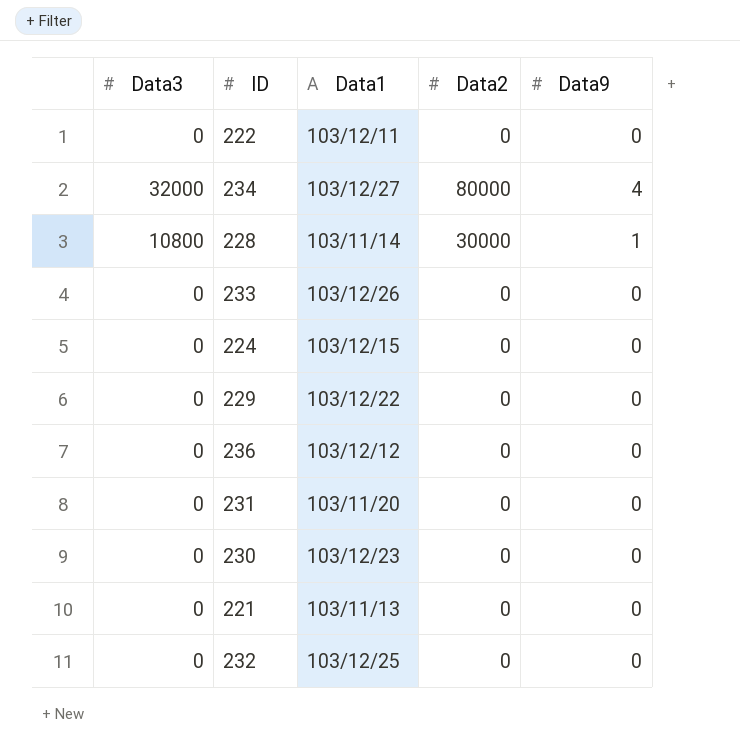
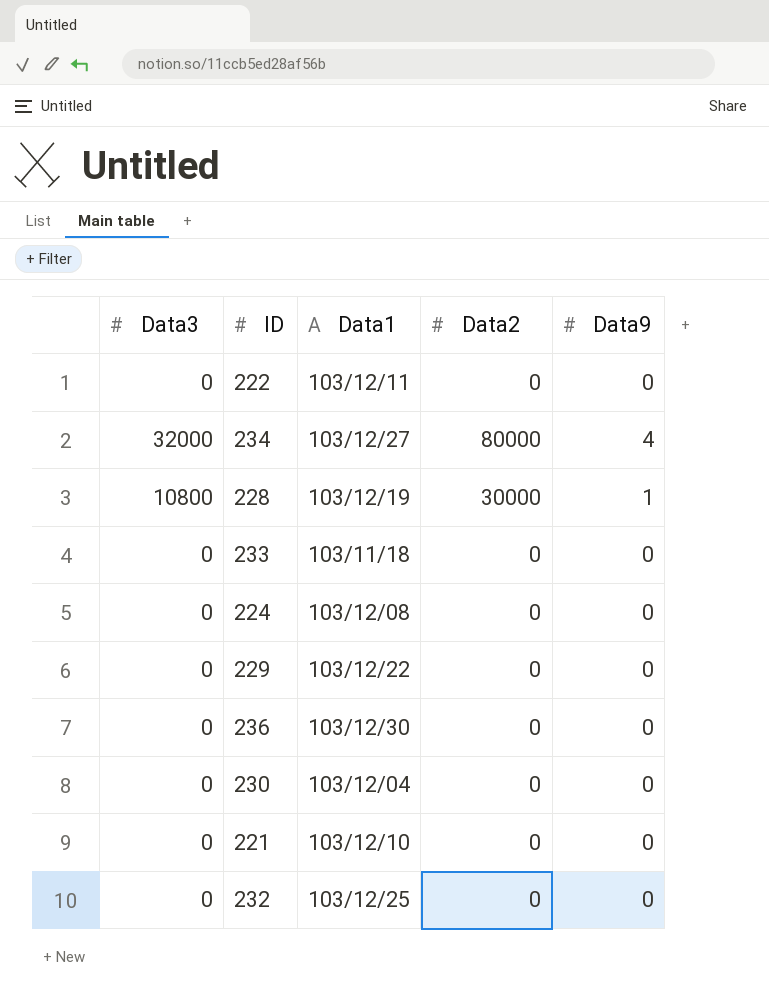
row 231: 0 | 103/11/20 | 0 | 0 -> none
228 | Data1: 103/11/14 -> 103/12/19
233 | Data1: 103/12/26 -> 103/11/18
224 | Data1: 103/12/15 -> 103/12/08
236 | Data1: 103/12/12 -> 103/12/30
230 | Data1: 103/12/23 -> 103/12/04
221 | Data1: 103/11/13 -> 103/12/10

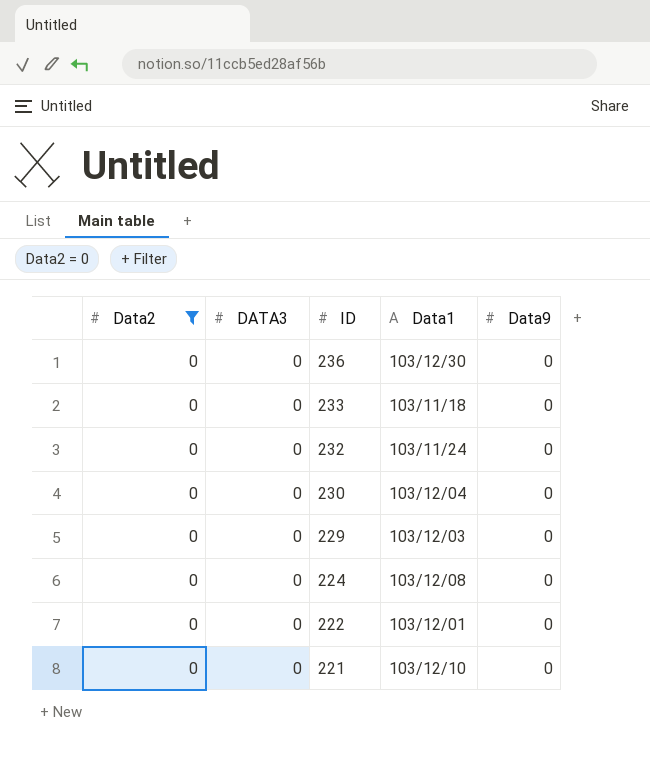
filter: none -> Data2 = 0
row order: none -> ID descending
column Data2 | position: 4 -> 1
column name: Data3 -> DATA3
232 | Data1: 103/12/25 -> 103/11/24
229 | Data1: 103/12/22 -> 103/12/03
222 | Data1: 103/12/11 -> 103/12/01

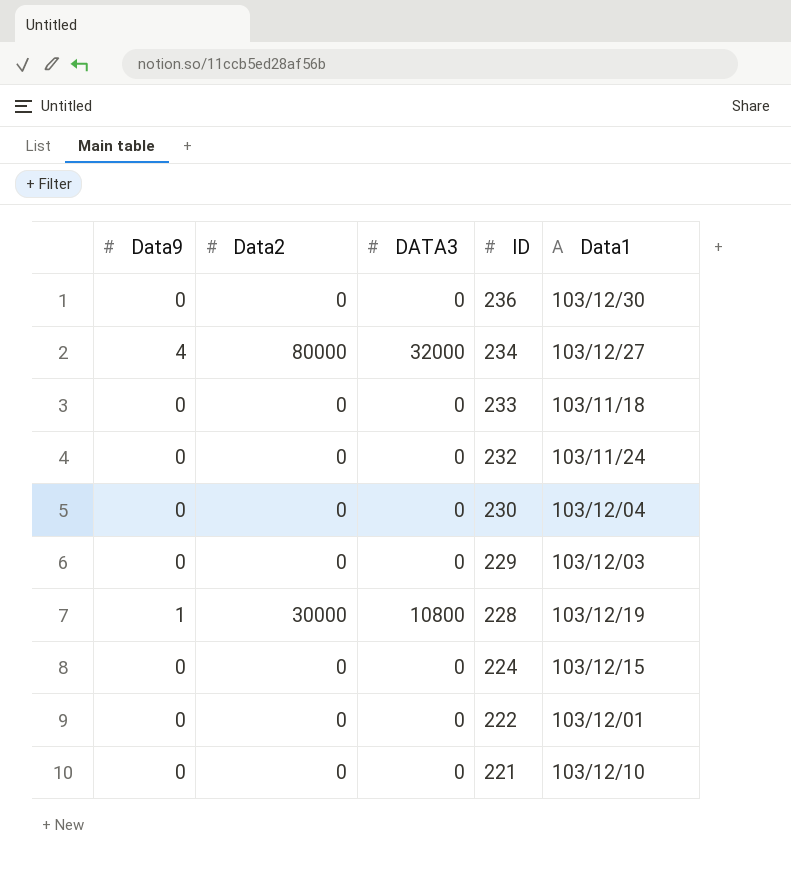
filter: Data2 = 0 -> none
column Data9 | position: 5 -> 1
224 | Data1: 103/12/08 -> 103/12/15

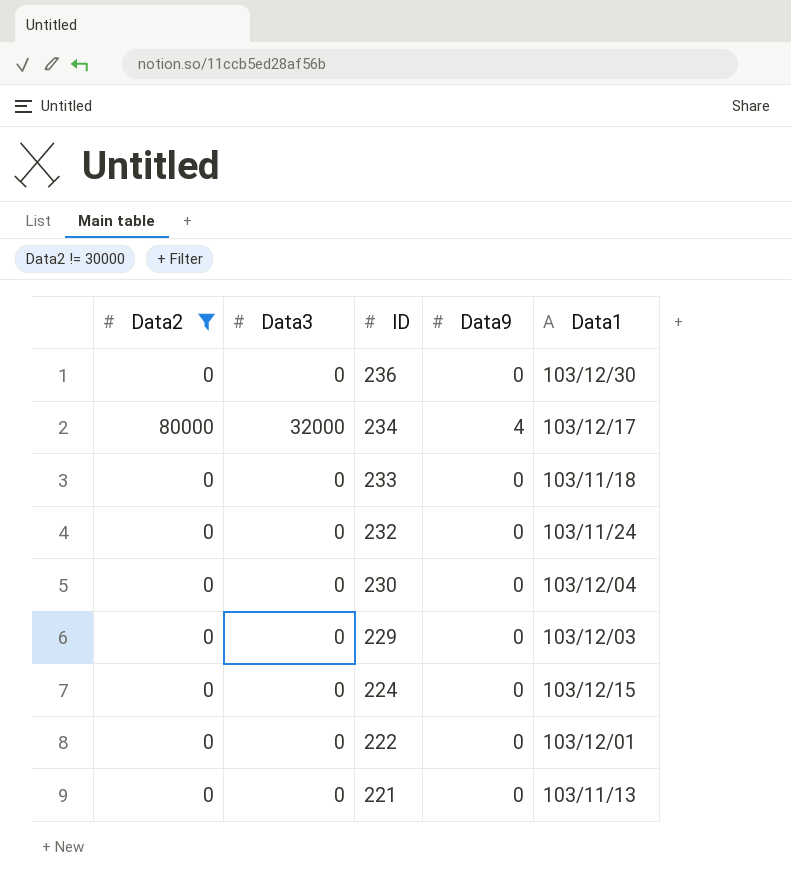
filter: none -> Data2 != 30000
column name: DATA3 -> Data3
column Data9 | position: 1 -> 4
234 | Data1: 103/12/27 -> 103/12/17
221 | Data1: 103/12/10 -> 103/11/13

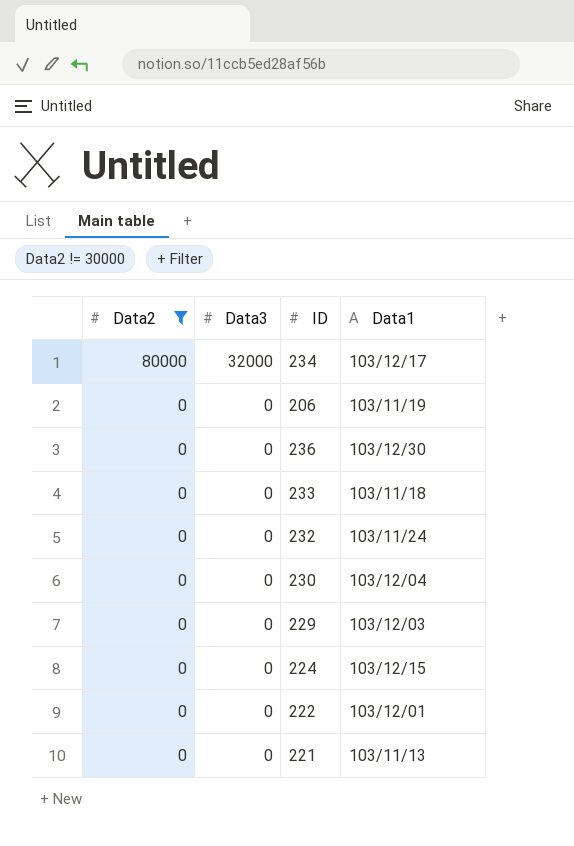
row order: ID descending -> Data2 descending
column Data9 | position: 4 -> none
row 206: none -> 0 | 0 | 103/11/19

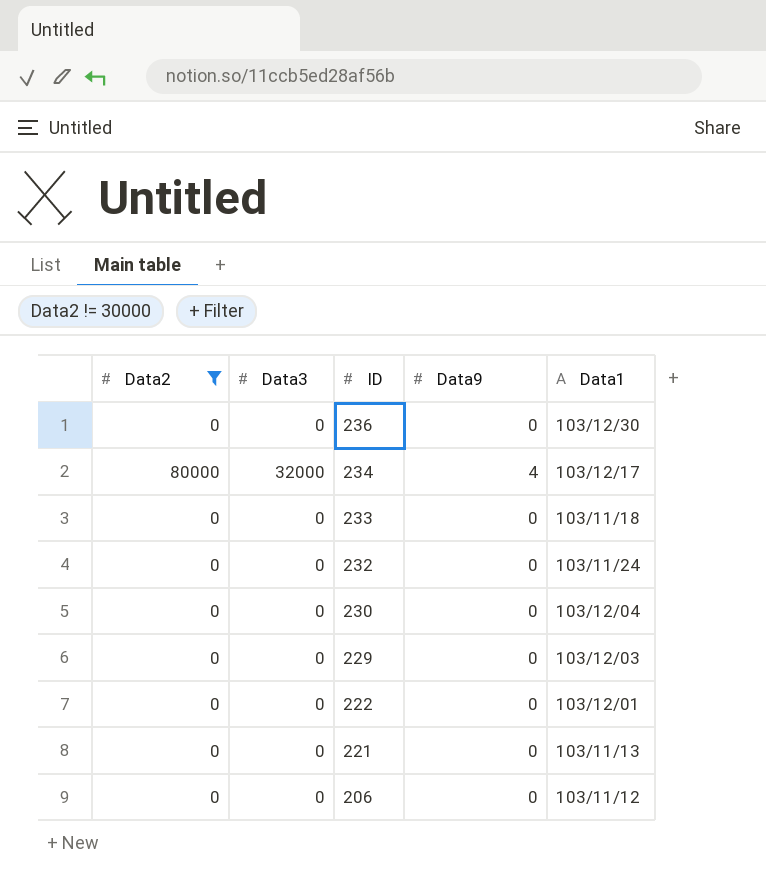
row order: Data2 descending -> ID descending
column Data9 | position: none -> 4
row 224: 0 | 0 | 103/12/15 -> none
206 | Data1: 103/11/19 -> 103/11/12

